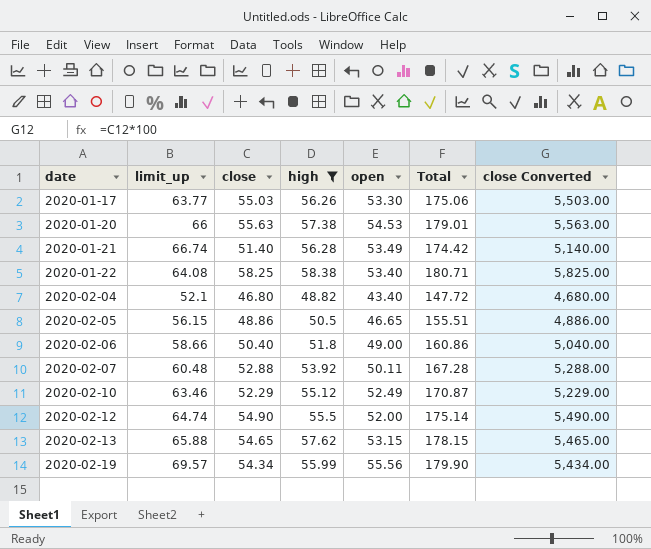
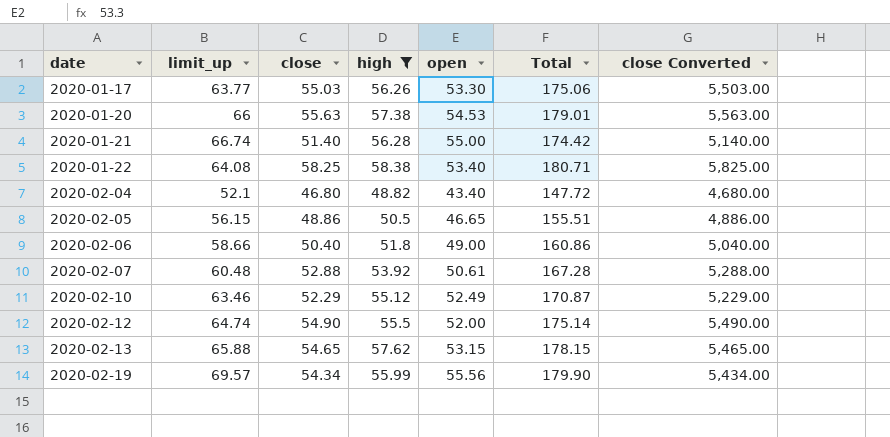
2020-01-21 | open: 53.49 -> 55.00
2020-02-07 | open: 50.11 -> 50.61

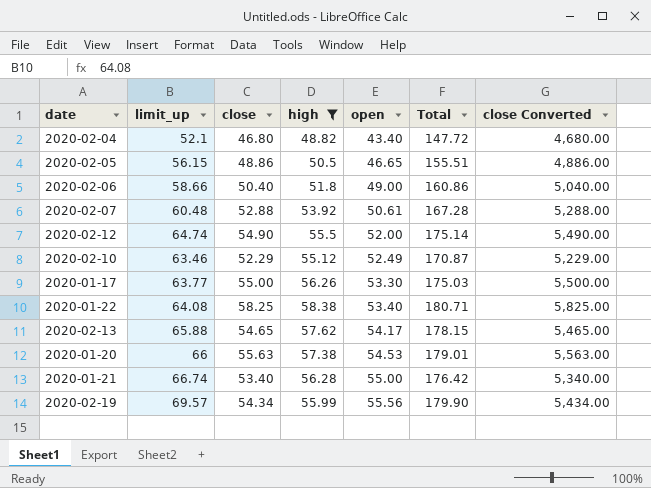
row order: date ascending -> open ascending
2020-01-17 | close: 55.03 -> 55.00
2020-01-17 | Total: 175.06 -> 175.03
2020-01-17 | close Converted: 5,503.00 -> 5,500.00
2020-02-13 | open: 53.15 -> 54.17
2020-01-21 | close: 51.40 -> 53.40
2020-01-21 | Total: 174.42 -> 176.42
2020-01-21 | close Converted: 5,140.00 -> 5,340.00

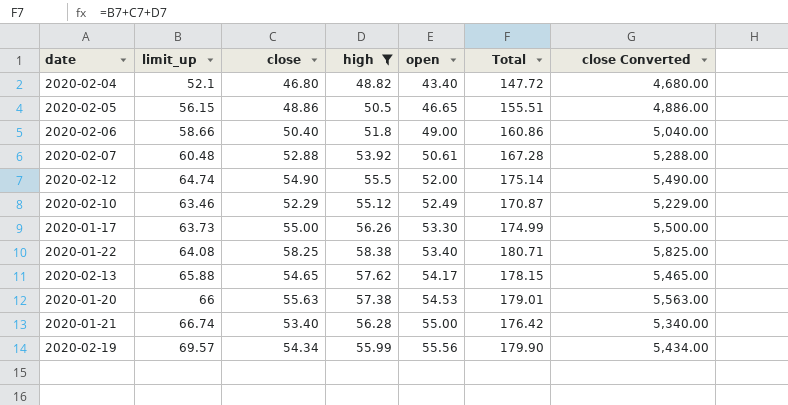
2020-01-17 | limit_up: 63.77 -> 63.73
2020-01-17 | Total: 175.03 -> 174.99

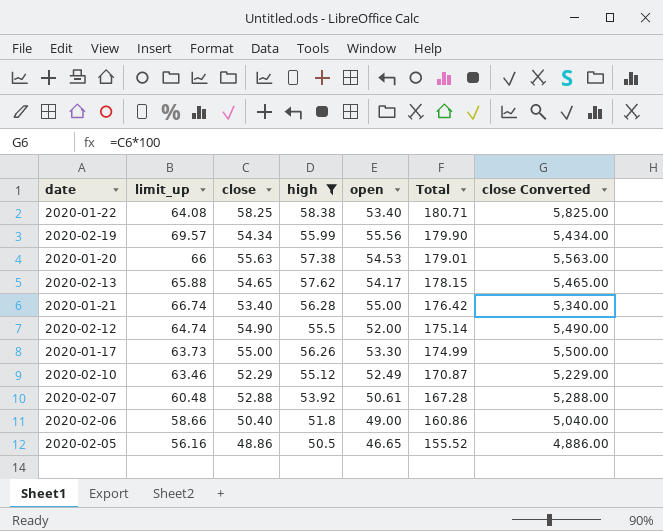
row order: open ascending -> Total descending
row 2020-02-04: 52.1 | 46.80 | 48.82 | 43.40 | 147.72 | 4,680.00 -> none
2020-02-05 | limit_up: 56.15 -> 56.16
2020-02-05 | Total: 155.51 -> 155.52

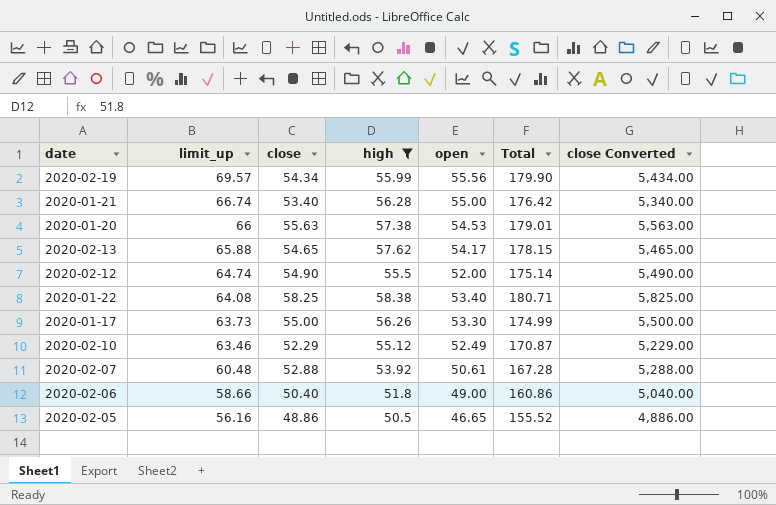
row order: Total descending -> limit_up descending

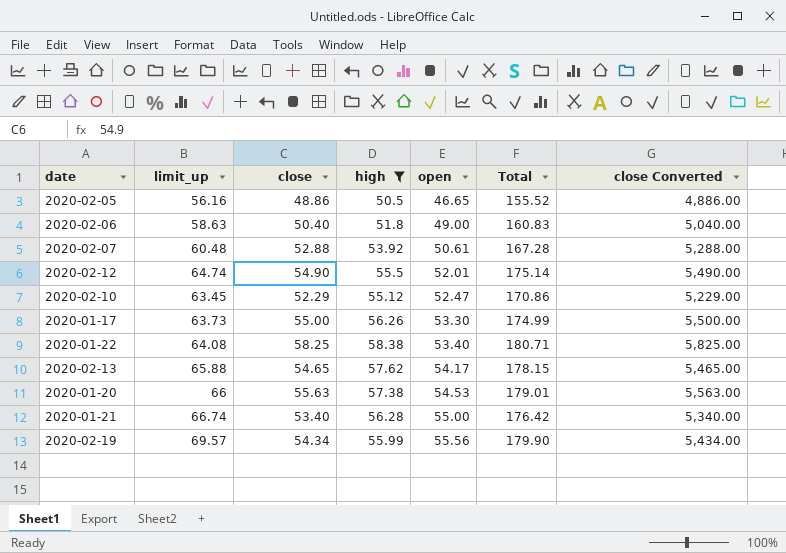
row order: limit_up descending -> open ascending
2020-02-06 | limit_up: 58.66 -> 58.63
2020-02-06 | Total: 160.86 -> 160.83
2020-02-12 | open: 52.00 -> 52.01
2020-02-10 | limit_up: 63.46 -> 63.45
2020-02-10 | open: 52.49 -> 52.47
2020-02-10 | Total: 170.87 -> 170.86

